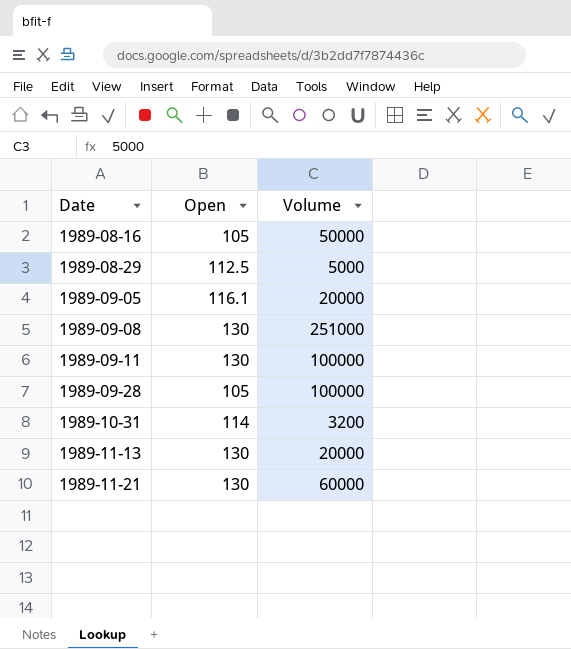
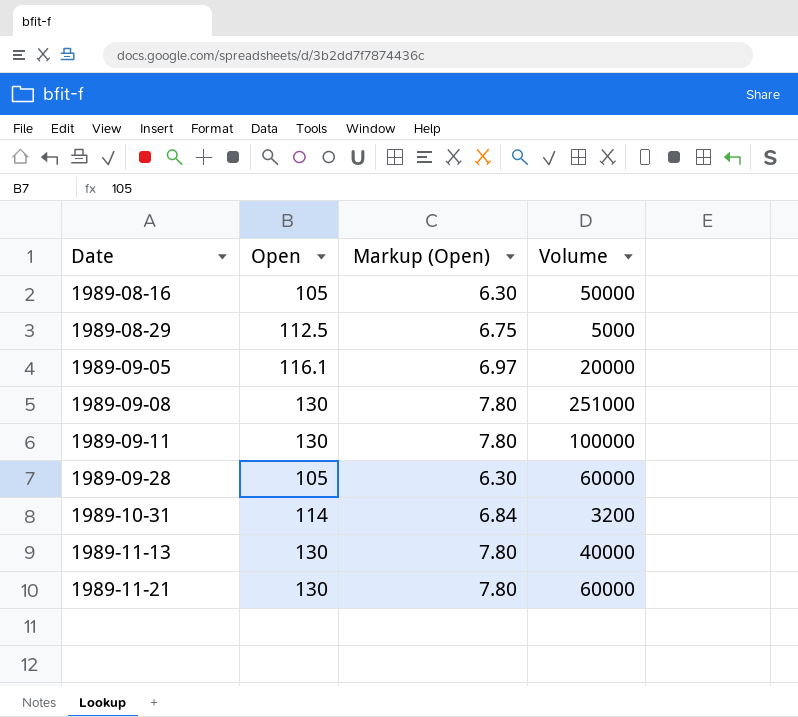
column Markup (Open) | formula: none -> [Open] * 0.06
1989-09-28 | Volume: 100000 -> 60000
1989-11-13 | Volume: 20000 -> 40000

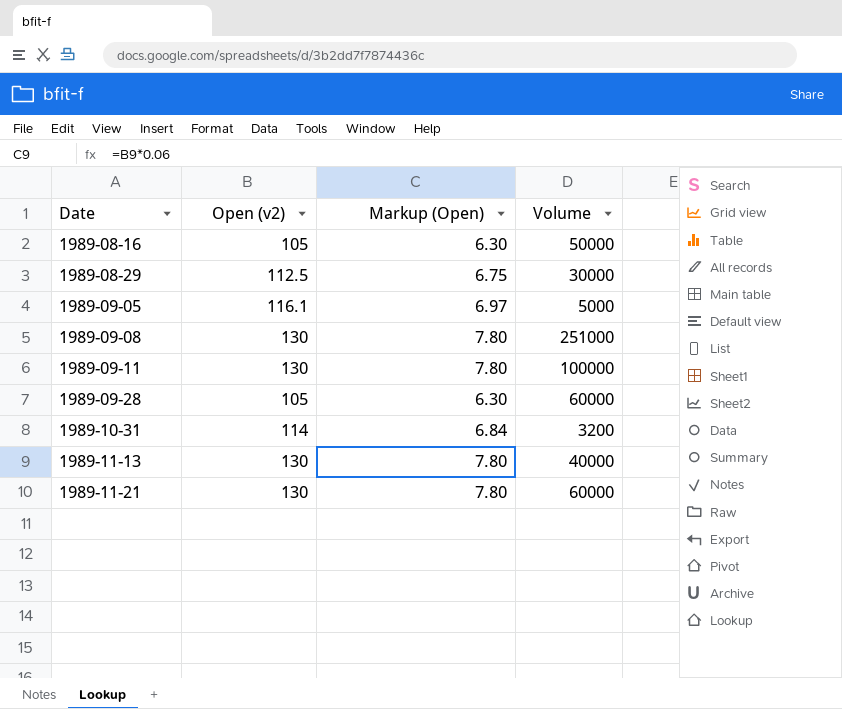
column name: Open -> Open (v2)
1989-08-29 | Volume: 5000 -> 30000
1989-09-05 | Volume: 20000 -> 5000

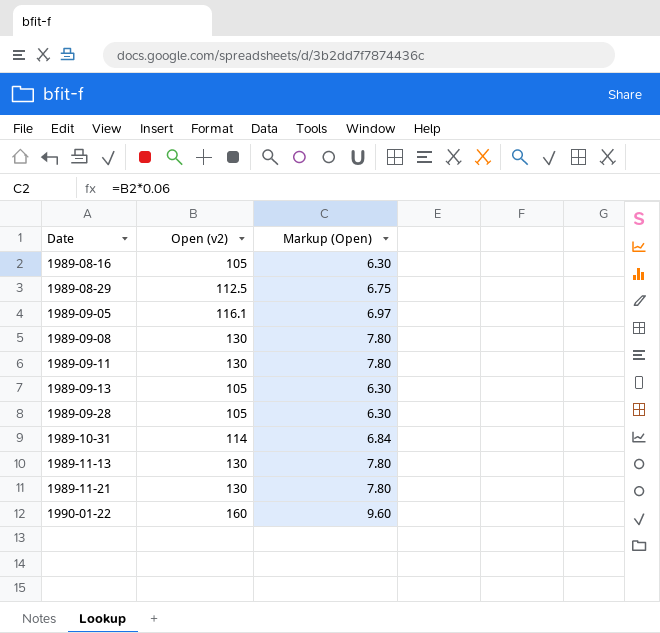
column Volume | position: 4 -> none
row 1989-09-13: none -> 105 | 6.30
row 1990-01-22: none -> 160 | 9.60

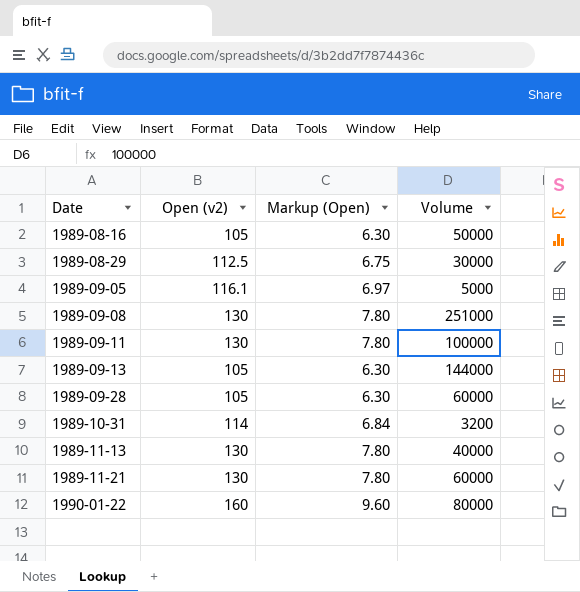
column Volume | position: none -> 4

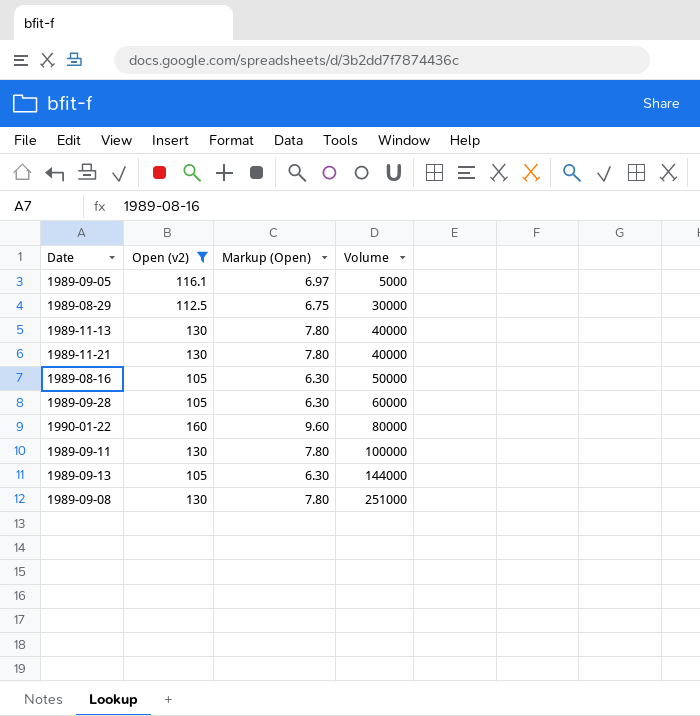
filter: none -> Open (v2) != 114
row order: Date ascending -> Volume ascending
1989-11-21 | Volume: 60000 -> 40000

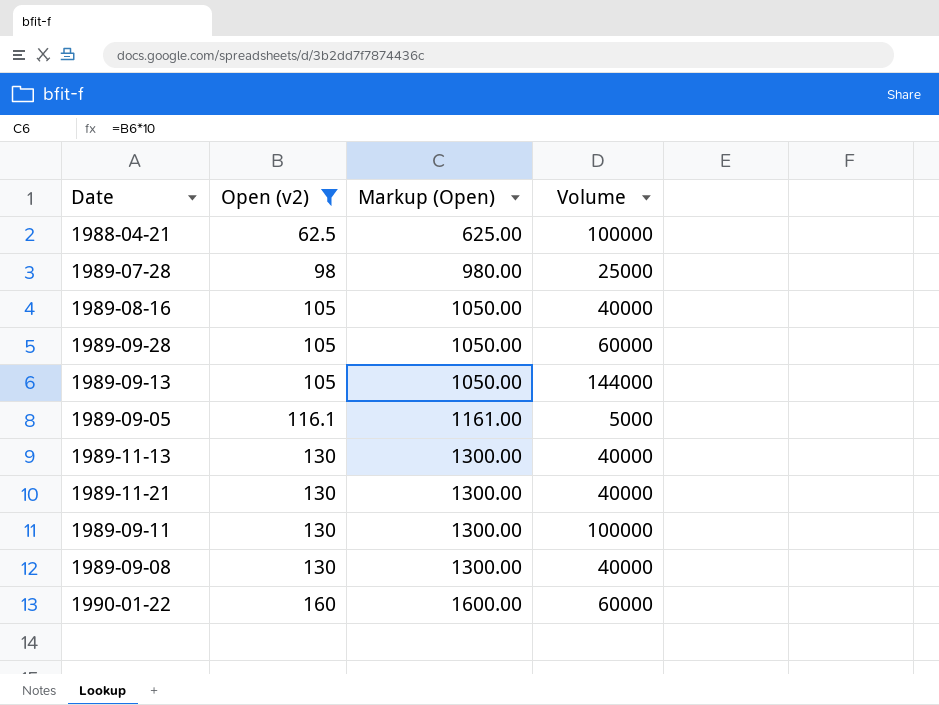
row order: Volume ascending -> Open (v2) ascending
column Markup (Open) | formula: [Open (v2)] * 0.06 -> [Open (v2)] * 10
row 1989-08-29: 112.5 | 6.75 | 30000 -> none
row 1988-04-21: none -> 62.5 | 625.00 | 100000
row 1989-07-28: none -> 98 | 980.00 | 25000
1989-08-16 | Volume: 50000 -> 40000
1989-09-08 | Volume: 251000 -> 40000
1990-01-22 | Volume: 80000 -> 60000

